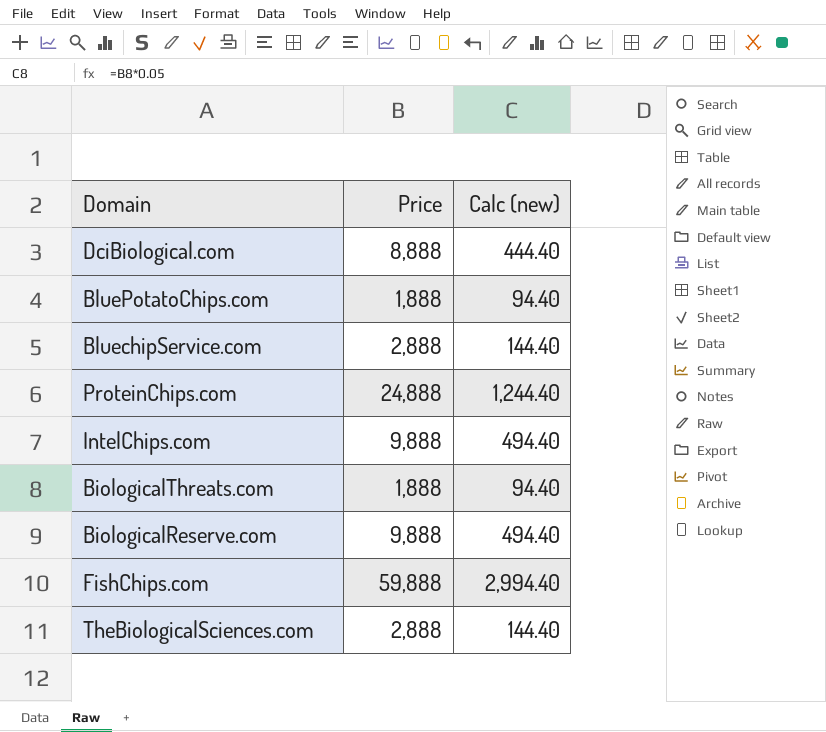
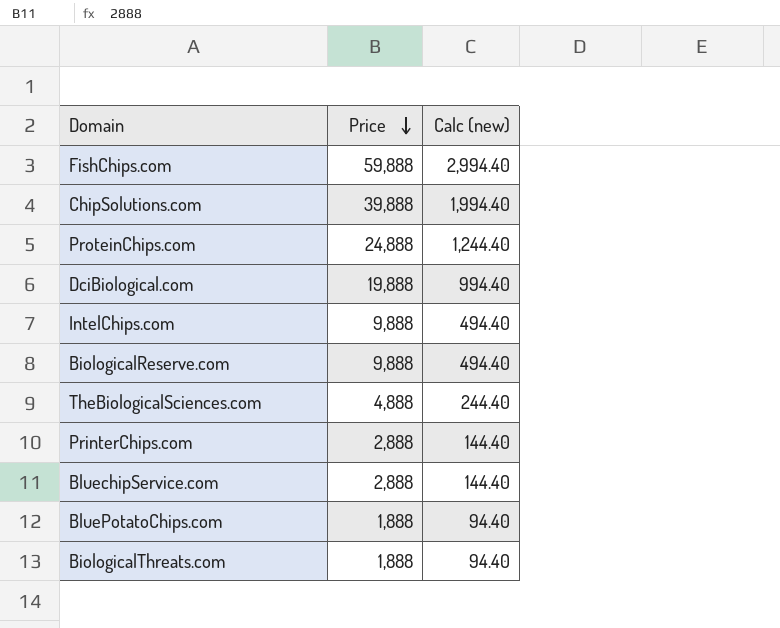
row order: none -> Price descending
row ChipSolutions.com: none -> 39,888 | 1,994.40
DciBiological.com | Price: 8,888 -> 19,888
DciBiological.com | Calc (new): 444.40 -> 994.40
TheBiologicalSciences.com | Price: 2,888 -> 4,888
TheBiologicalSciences.com | Calc (new): 144.40 -> 244.40
row PrinterChips.com: none -> 2,888 | 144.40

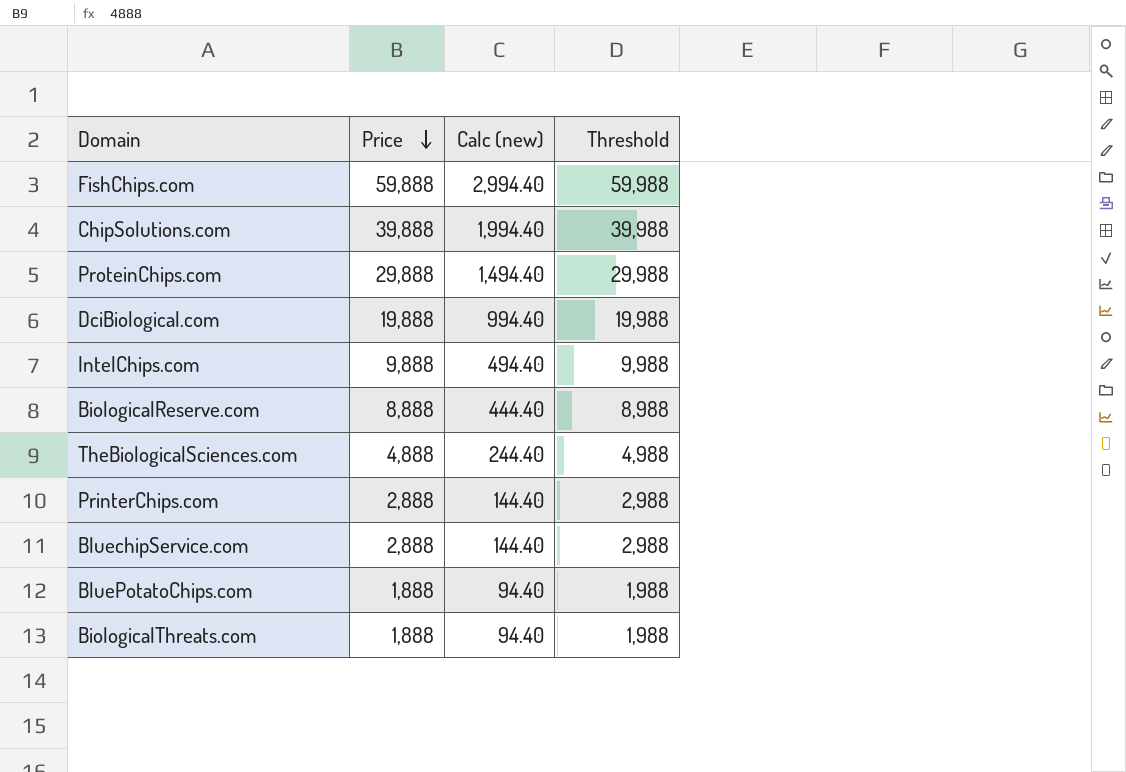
column Threshold | formula: none -> [Price] + 100
ProteinChips.com | Price: 24,888 -> 29,888
ProteinChips.com | Calc (new): 1,244.40 -> 1,494.40
BiologicalReserve.com | Price: 9,888 -> 8,888
BiologicalReserve.com | Calc (new): 494.40 -> 444.40

